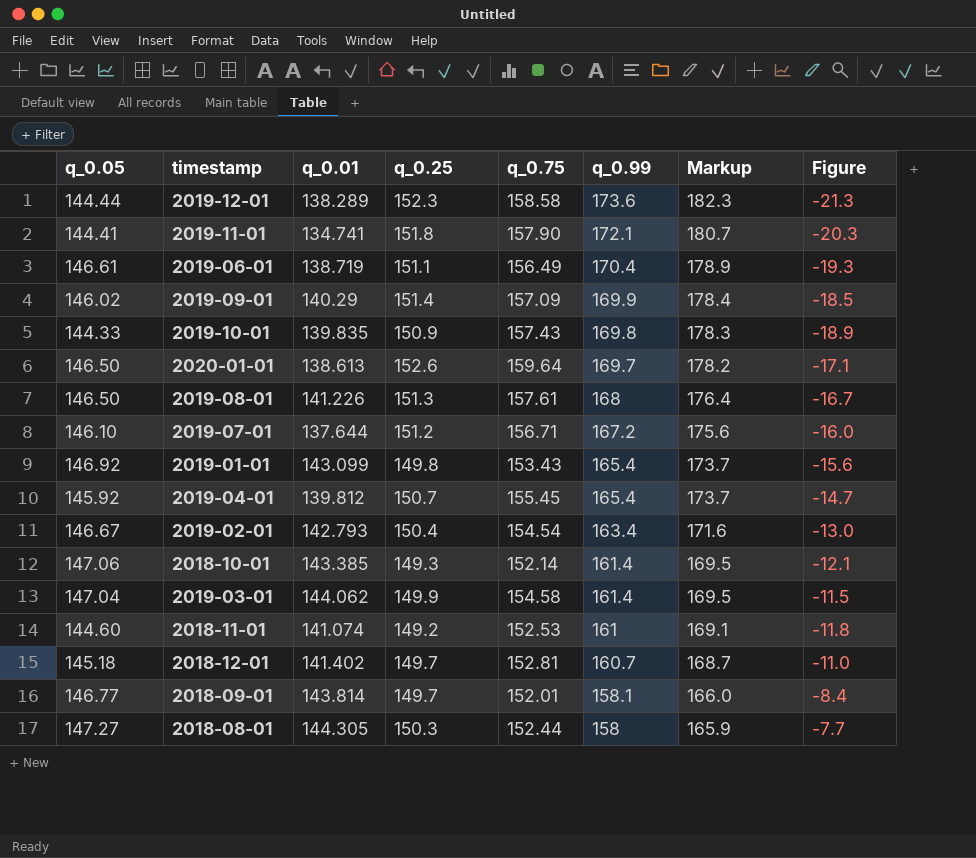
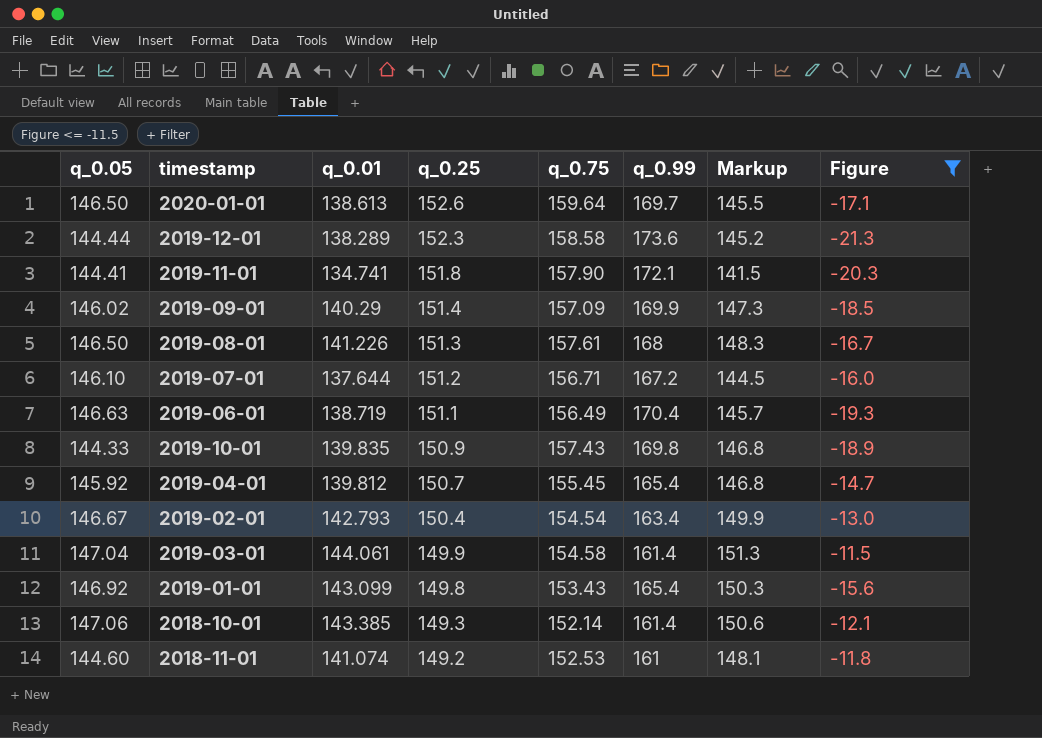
filter: none -> Figure <= -11.5
row order: q_0.99 descending -> q_0.25 descending
column Markup | formula: [q_0.99] * 1.05 -> [q_0.01] * 1.05
2019-06-01 | q_0.05: 146.61 -> 146.63
2019-03-01 | q_0.01: 144.062 -> 144.061

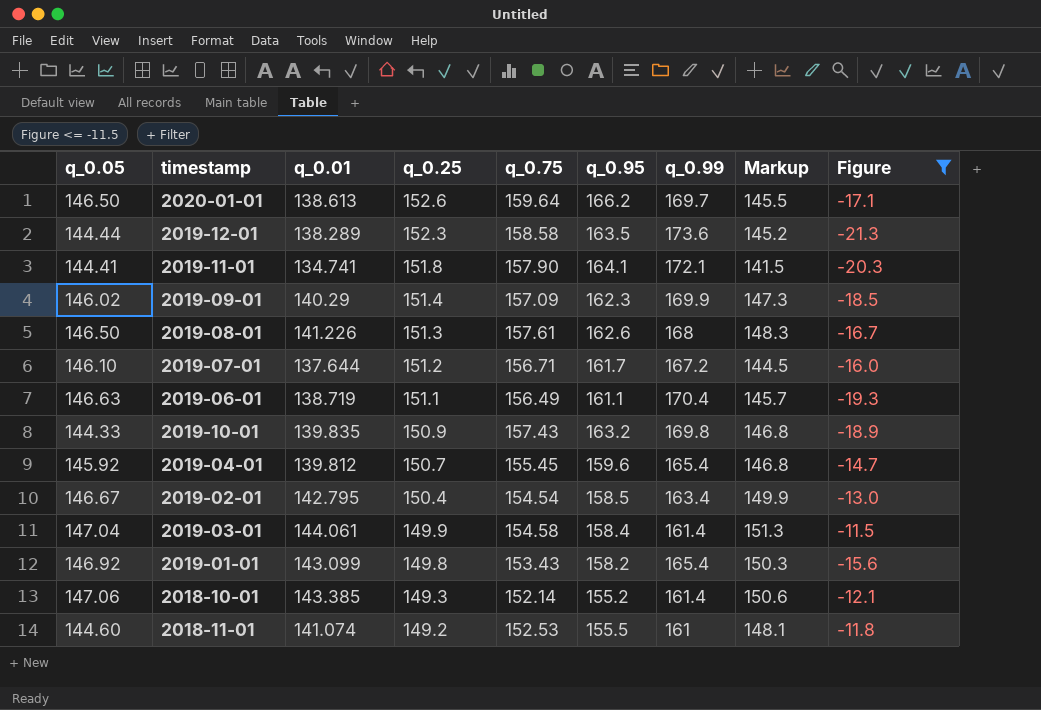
column q_0.95 | position: none -> 6
2019-02-01 | q_0.01: 142.793 -> 142.795

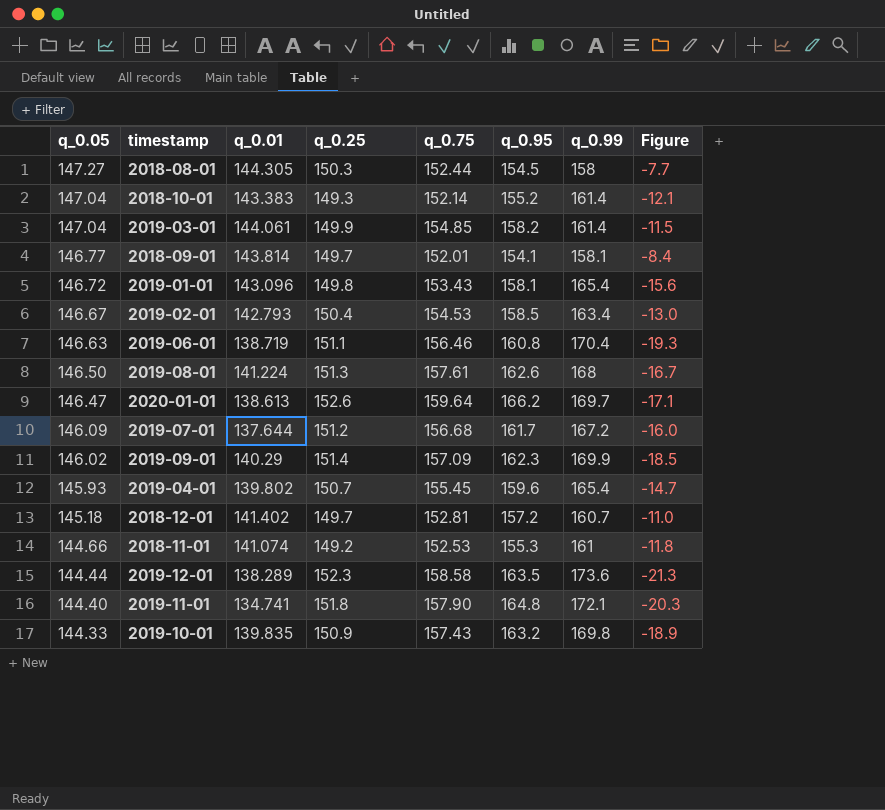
filter: Figure <= -11.5 -> none
row order: q_0.25 descending -> q_0.05 descending
column Markup | formula: [q_0.01] * 1.05 -> none
2018-10-01 | q_0.05: 147.06 -> 147.04
2018-10-01 | q_0.01: 143.385 -> 143.383
2019-03-01 | q_0.75: 154.58 -> 154.85
2019-03-01 | q_0.95: 158.4 -> 158.2
2019-01-01 | q_0.05: 146.92 -> 146.72
2019-01-01 | q_0.01: 143.099 -> 143.096
2019-01-01 | q_0.95: 158.2 -> 158.1
2019-02-01 | q_0.01: 142.795 -> 142.793
2019-02-01 | q_0.75: 154.54 -> 154.53
2019-06-01 | q_0.75: 156.49 -> 156.46
2019-06-01 | q_0.95: 161.1 -> 160.8
2019-08-01 | q_0.01: 141.226 -> 141.224
2020-01-01 | q_0.05: 146.50 -> 146.47
2019-07-01 | q_0.05: 146.10 -> 146.09
2019-07-01 | q_0.75: 156.71 -> 156.68
2019-04-01 | q_0.05: 145.92 -> 145.93
2019-04-01 | q_0.01: 139.812 -> 139.802
2018-11-01 | q_0.05: 144.60 -> 144.66
2018-11-01 | q_0.95: 155.5 -> 155.3
2019-11-01 | q_0.05: 144.41 -> 144.40
2019-11-01 | q_0.95: 164.1 -> 164.8

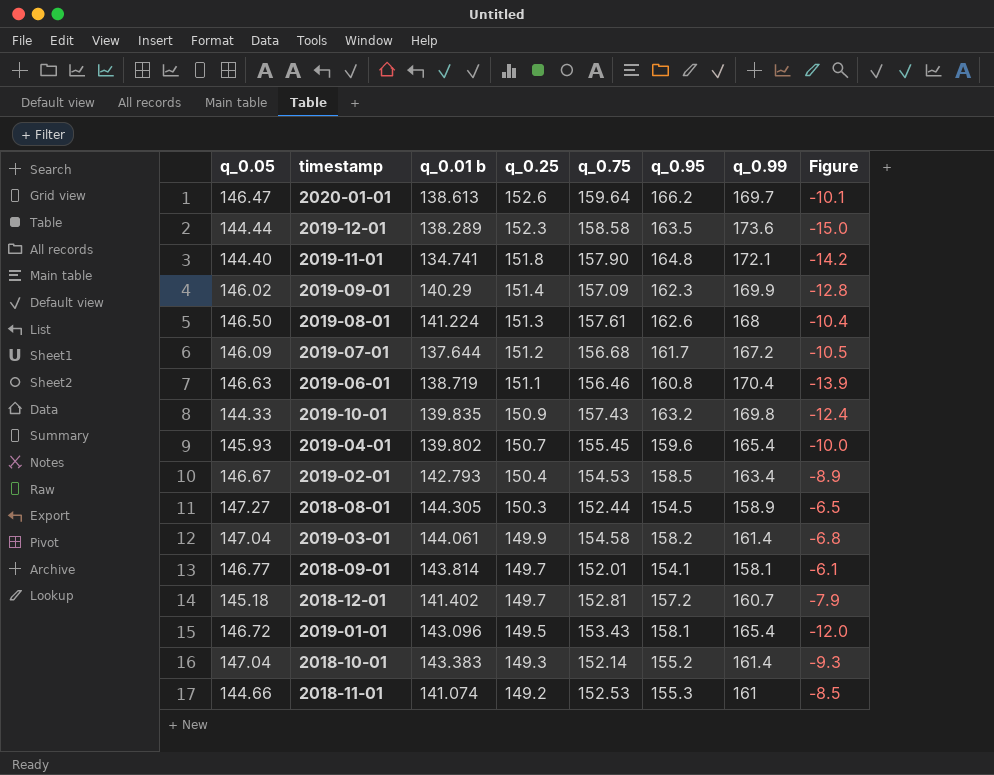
row order: q_0.05 descending -> q_0.25 descending
column name: q_0.01 -> q_0.01 b
column Figure | formula: [q_0.25] - [q_0.99] -> [q_0.75] - [q_0.99]
2018-08-01 | q_0.99: 158 -> 158.9
2019-03-01 | q_0.75: 154.85 -> 154.58
2019-01-01 | q_0.25: 149.8 -> 149.5

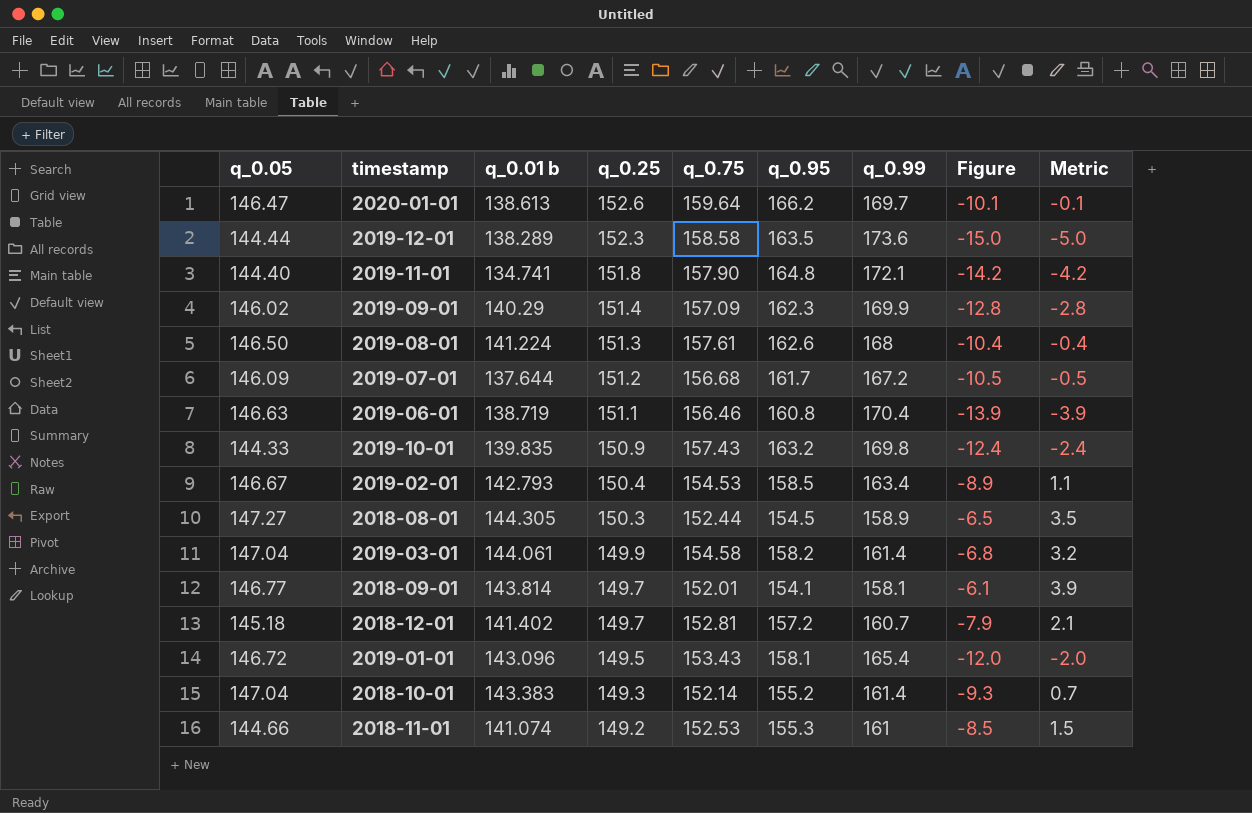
column Metric | formula: none -> [Figure] + 10
row 2019-04-01: 145.93 | 139.802 | 150.7 | 155.45 | 159.6 | 165.4 | -10.0 -> none

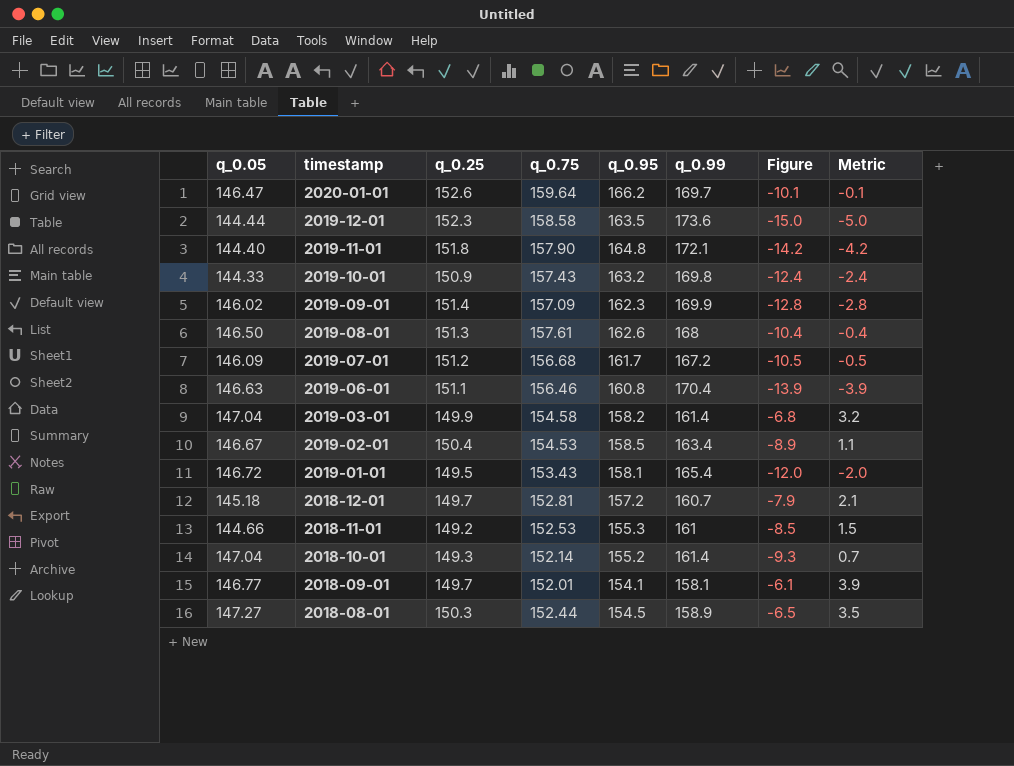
row order: q_0.25 descending -> timestamp descending
column q_0.01 b | position: 3 -> none

